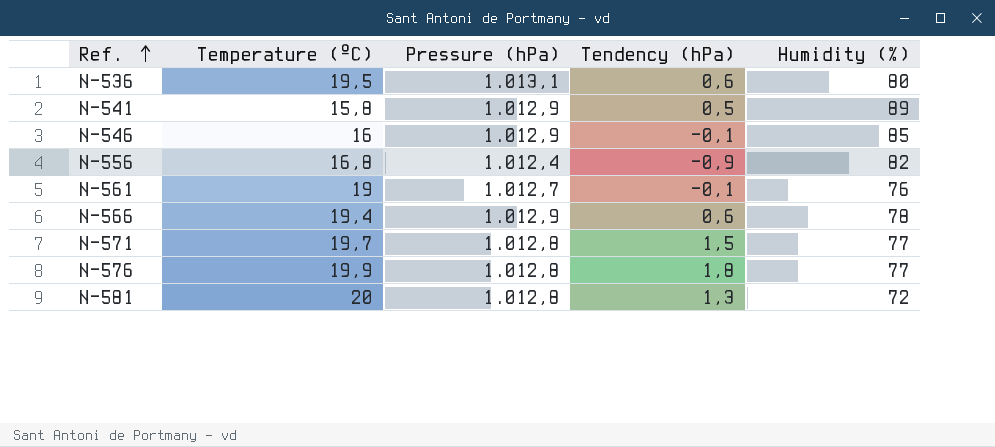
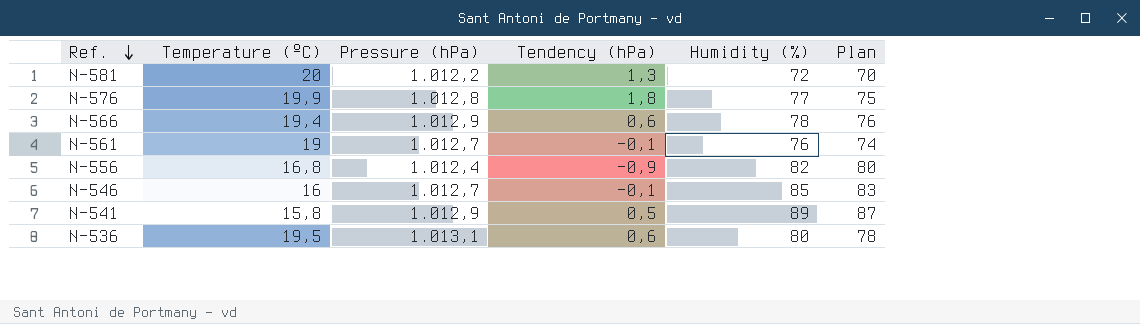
row order: Ref. ascending -> Ref. descending
column Plan | formula: none -> [Humidity (%)] - 2
row N-571: 19,7 | 1.012,8 | 1,5 | 77 -> none
N-581 | Pressure (hPa): 1.012,8 -> 1.012,2
N-546 | Pressure (hPa): 1.012,9 -> 1.012,7

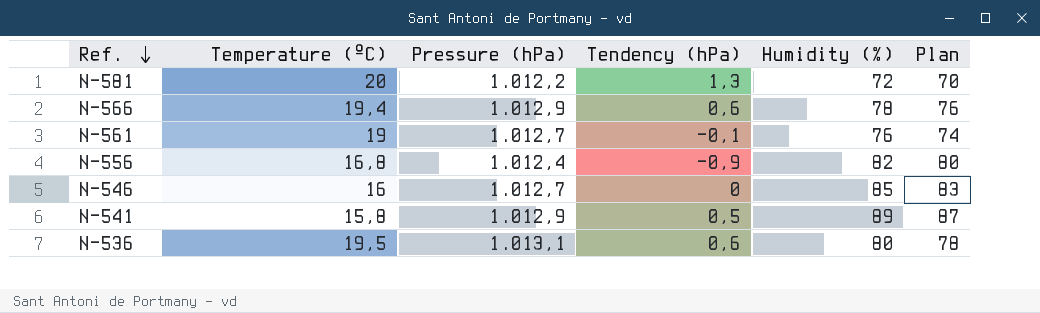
row N-576: 19,9 | 1.012,8 | 1,8 | 77 | 75 -> none
N-546 | Tendency (hPa): -0,1 -> 0

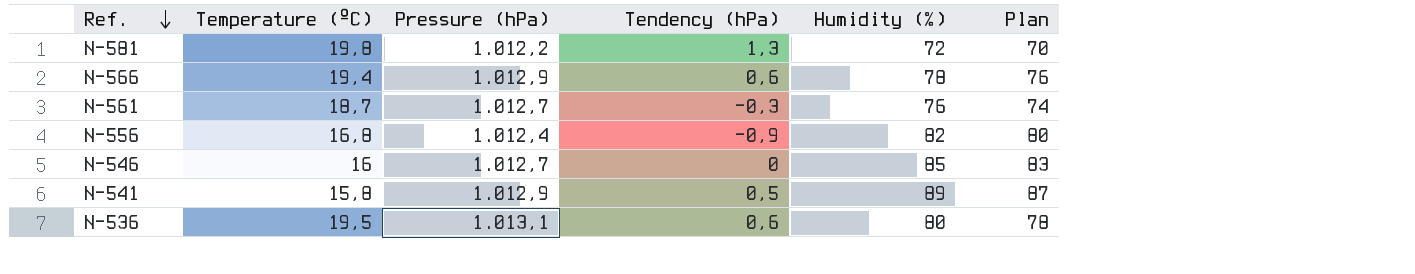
N-581 | Temperature (ºC): 20 -> 19,8
N-561 | Temperature (ºC): 19 -> 18,7
N-561 | Tendency (hPa): -0,1 -> -0,3

